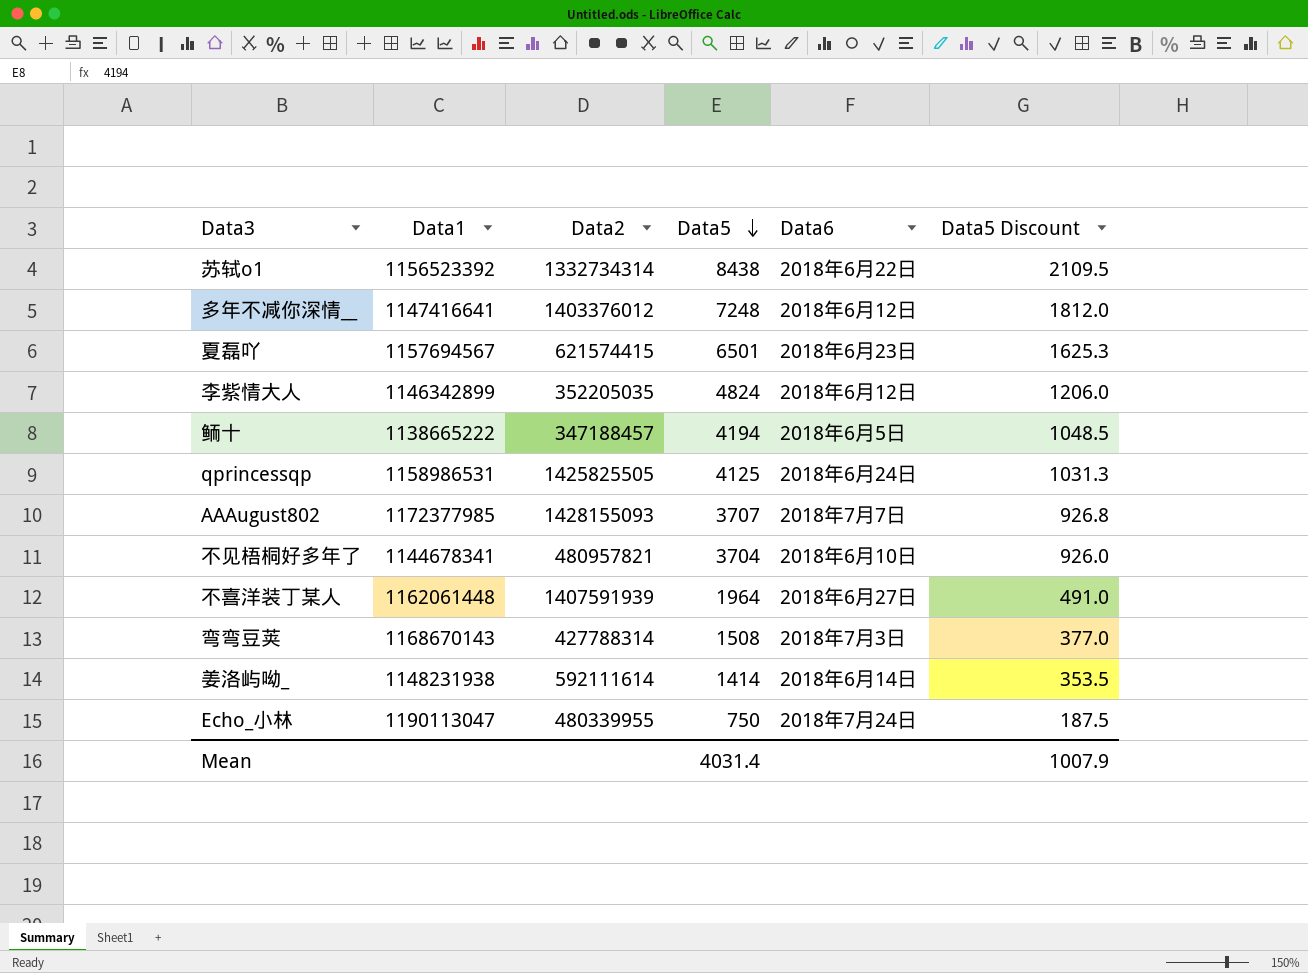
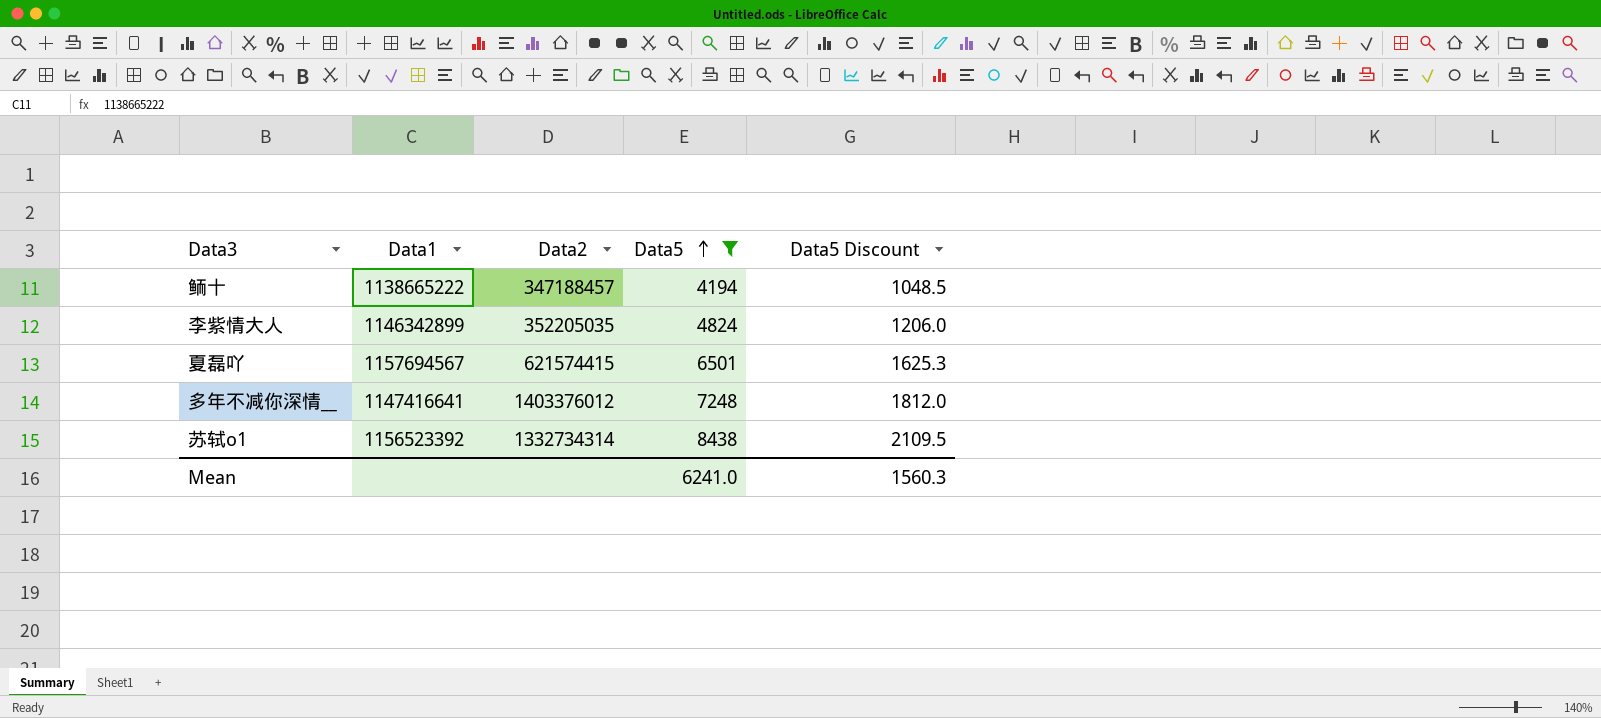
filter: none -> Data5 >= 4194
row order: Data5 descending -> Data5 ascending
column Data6 | position: 5 -> none
Mean | Data5: 4031.4 -> 6241.0
Mean | Data5 Discount: 1007.9 -> 1560.3

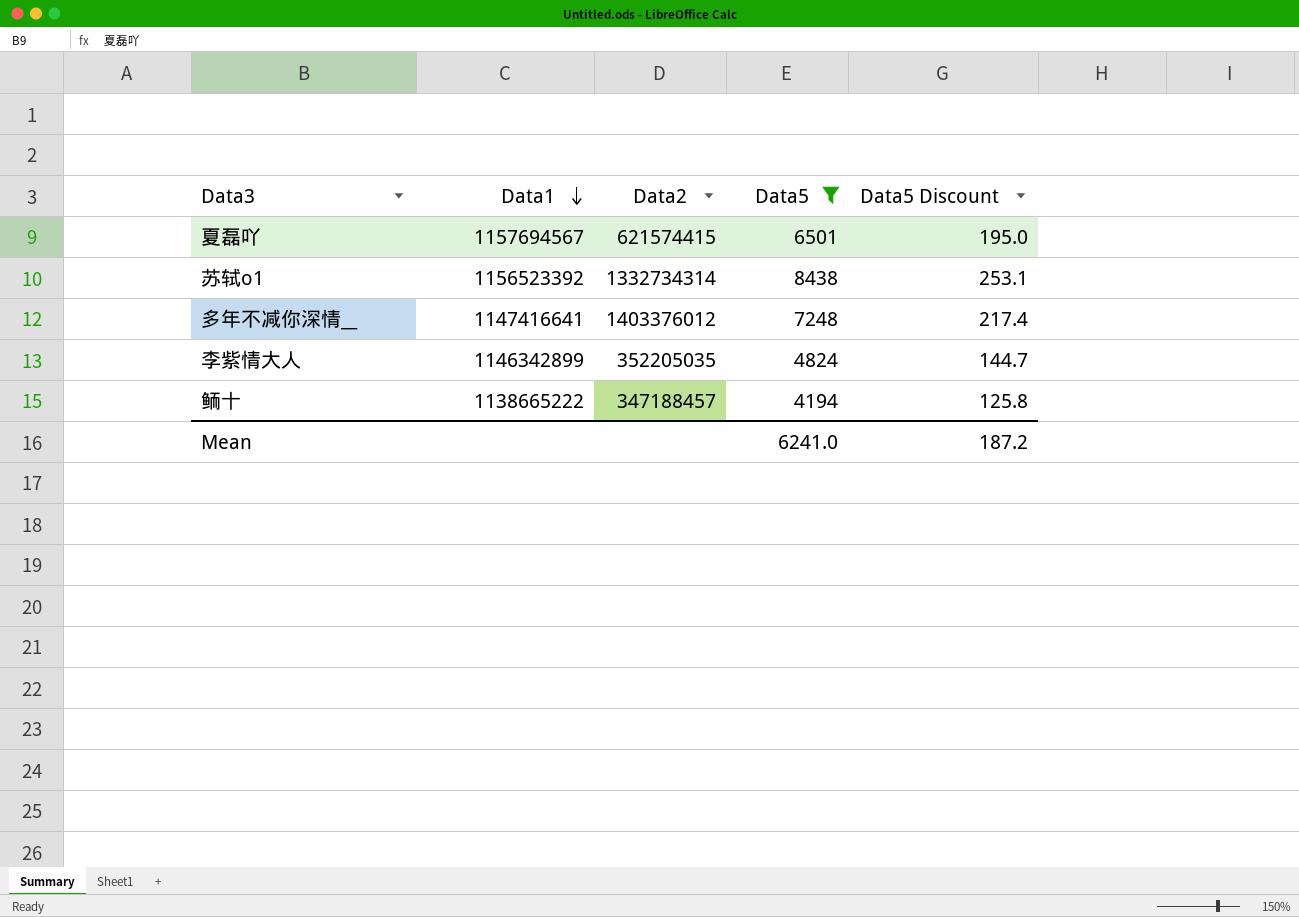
row order: Data5 ascending -> Data1 descending
column Data5 Discount | formula: [Data5] * 0.25 -> [Data5] * 0.03
Mean | Data5 Discount: 1560.3 -> 187.2

